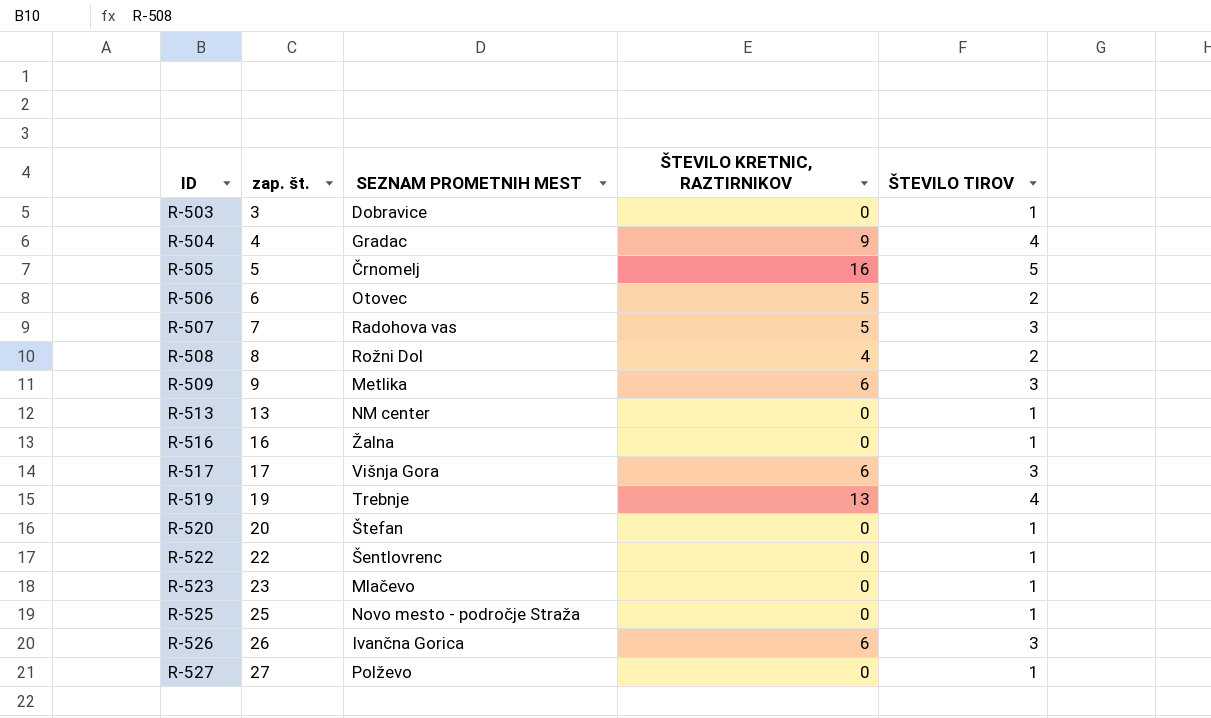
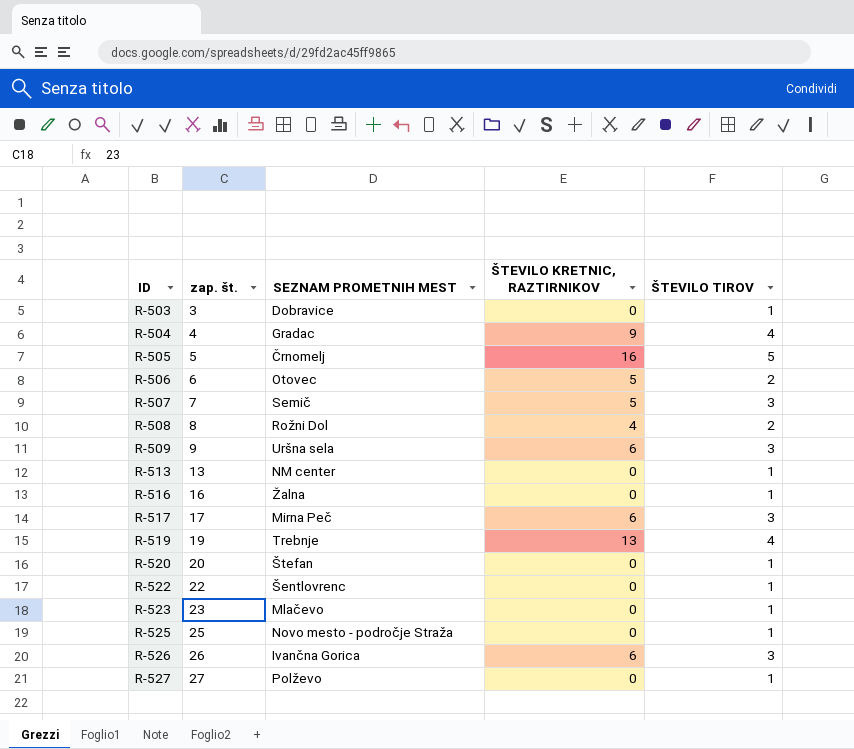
R-507 | SEZNAM PROMETNIH MEST: Radohova vas -> Semič
R-509 | SEZNAM PROMETNIH MEST: Metlika -> Uršna sela
R-517 | SEZNAM PROMETNIH MEST: Višnja Gora -> Mirna Peč

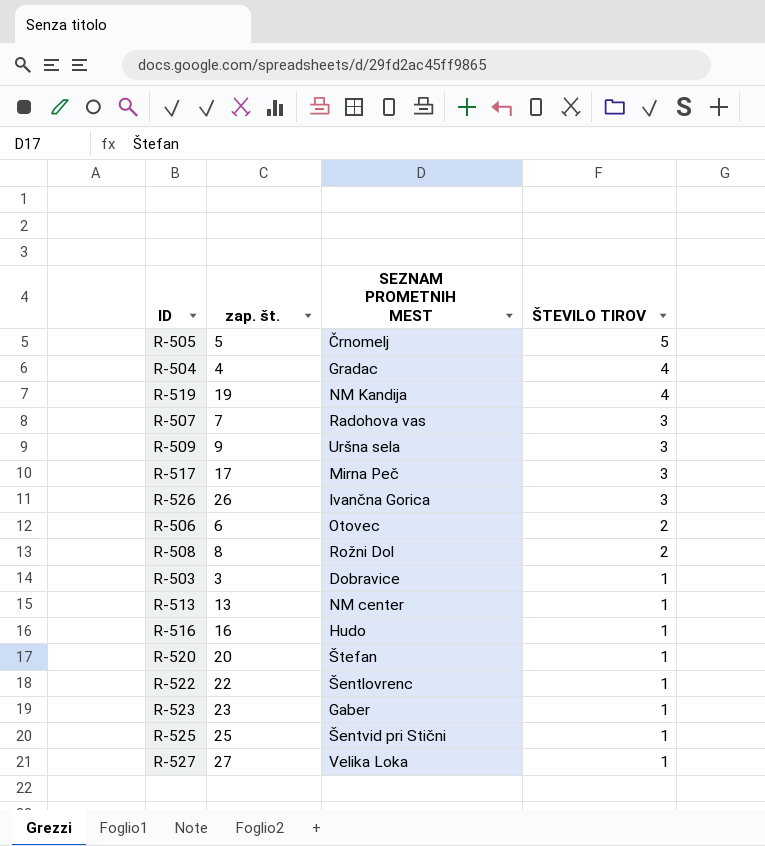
row order: ID ascending -> ŠTEVILO TIROV descending
column ŠTEVILO KRETNIC, RAZTIRNIKOV | position: 4 -> none
R-519 | SEZNAM PROMETNIH MEST: Trebnje -> NM Kandija
R-507 | SEZNAM PROMETNIH MEST: Semič -> Radohova vas
R-516 | SEZNAM PROMETNIH MEST: Žalna -> Hudo
R-523 | SEZNAM PROMETNIH MEST: Mlačevo -> Gaber
R-525 | SEZNAM PROMETNIH MEST: Novo mesto - področje Straža -> Šentvid pri Stični
R-527 | SEZNAM PROMETNIH MEST: Polževo -> Velika Loka

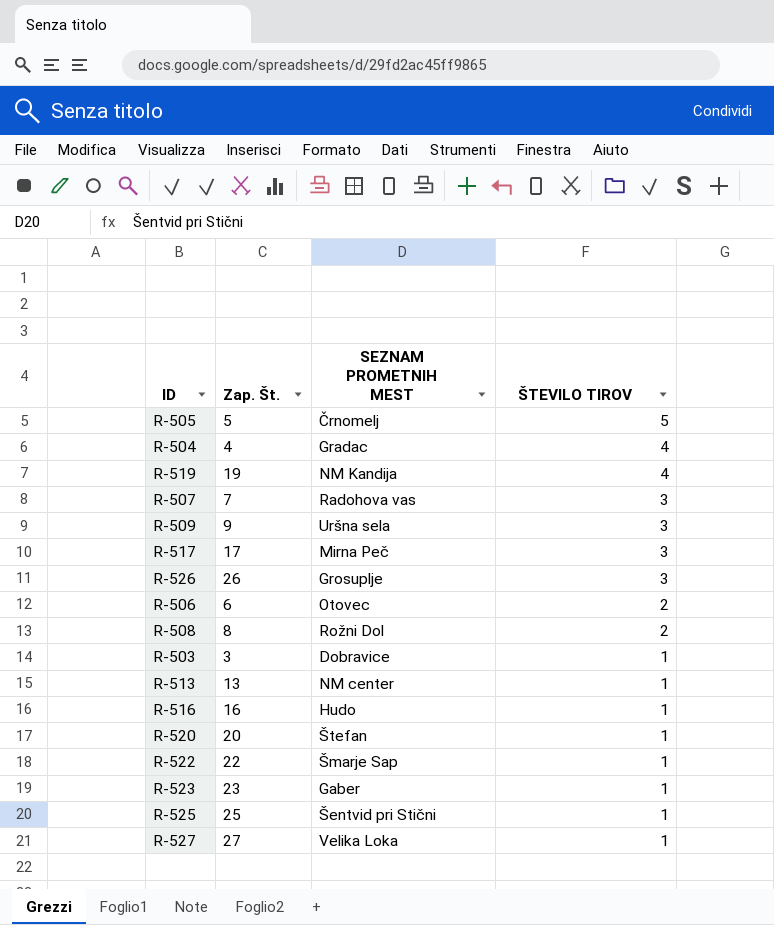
column name: zap. št. -> Zap. Št.
R-526 | SEZNAM PROMETNIH MEST: Ivančna Gorica -> Grosuplje
R-522 | SEZNAM PROMETNIH MEST: Šentlovrenc -> Šmarje Sap

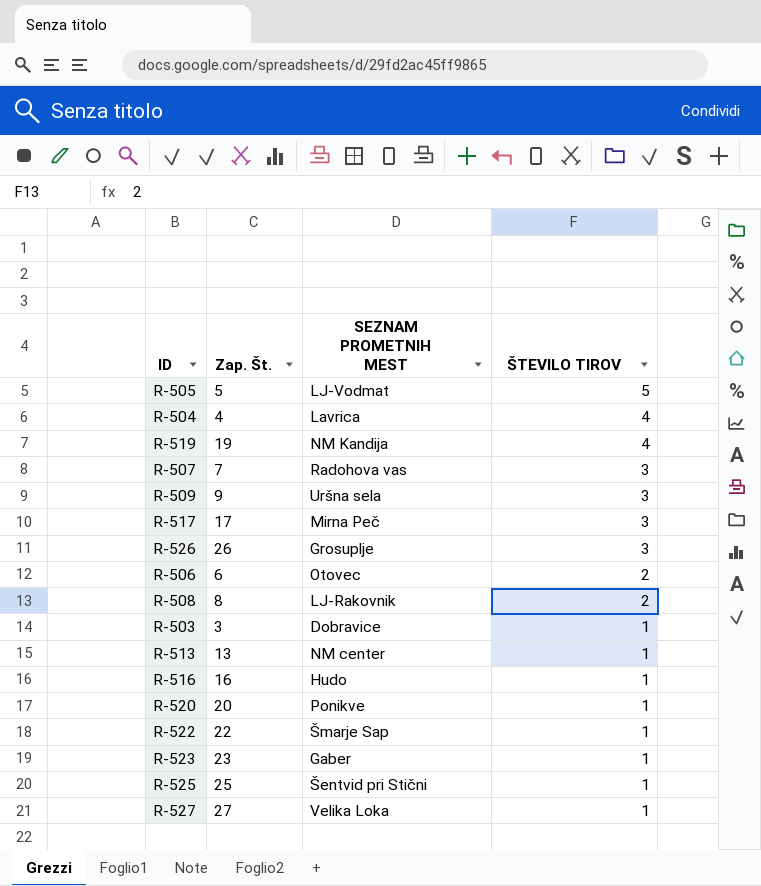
R-505 | SEZNAM PROMETNIH MEST: Črnomelj -> LJ-Vodmat
R-504 | SEZNAM PROMETNIH MEST: Gradac -> Lavrica
R-508 | SEZNAM PROMETNIH MEST: Rožni Dol -> LJ-Rakovnik
R-520 | SEZNAM PROMETNIH MEST: Štefan -> Ponikve

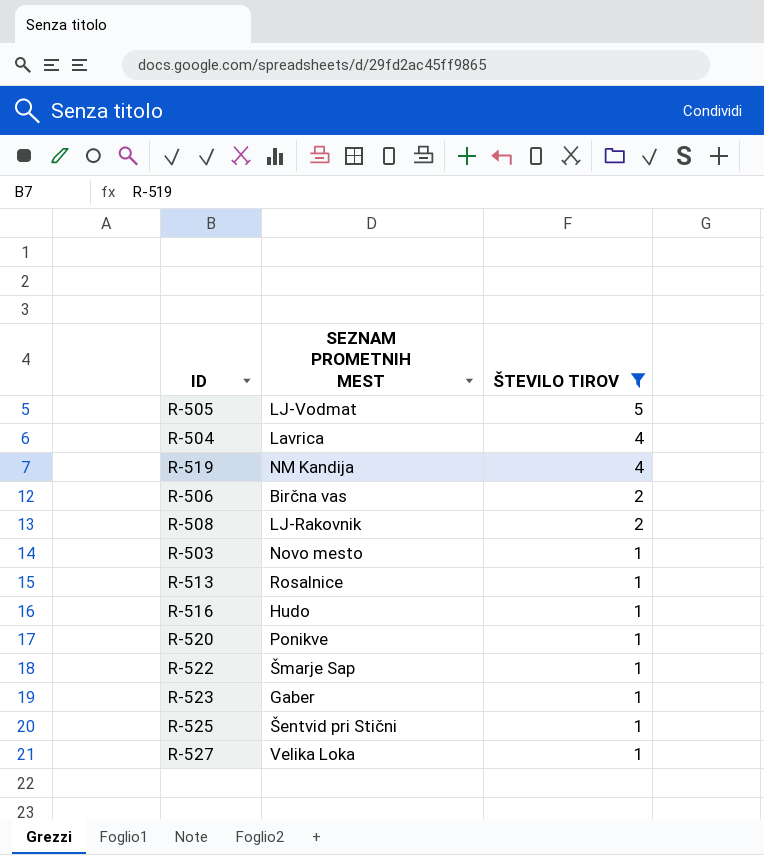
filter: none -> ŠTEVILO TIROV != 3
column Zap. Št. | position: 2 -> none
R-506 | SEZNAM PROMETNIH MEST: Otovec -> Birčna vas
R-503 | SEZNAM PROMETNIH MEST: Dobravice -> Novo mesto
R-513 | SEZNAM PROMETNIH MEST: NM center -> Rosalnice

